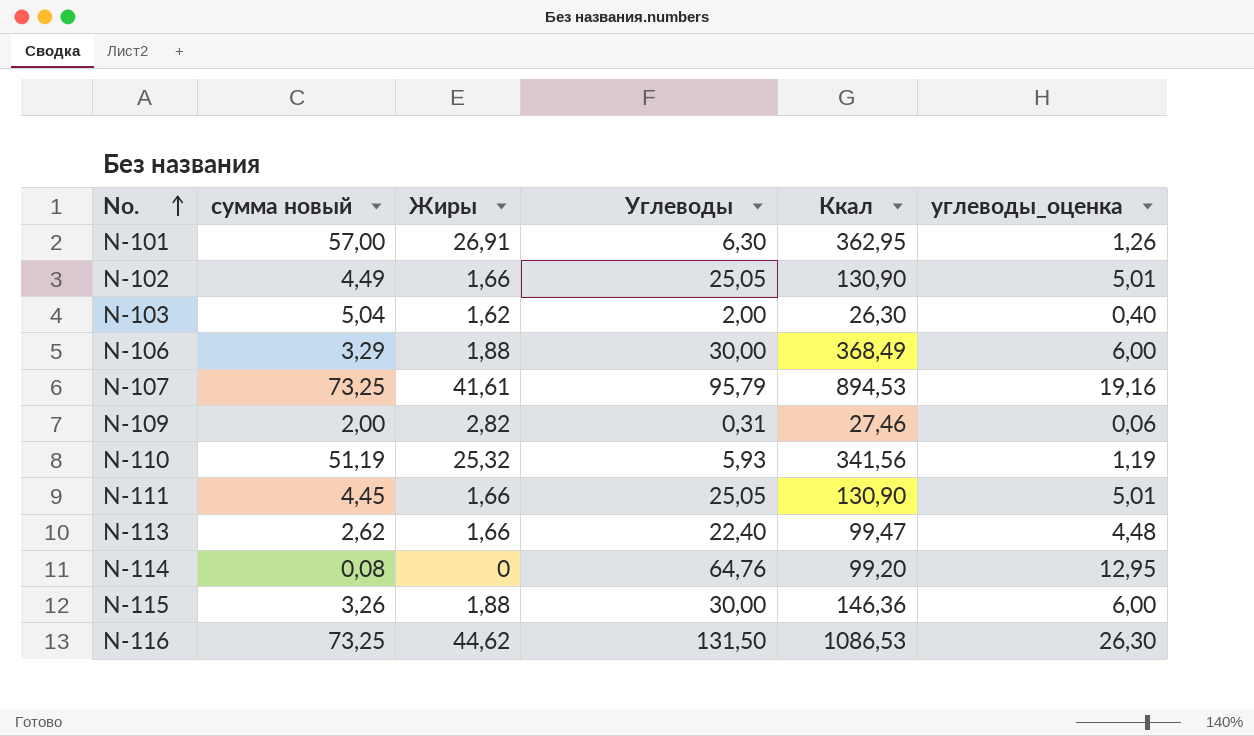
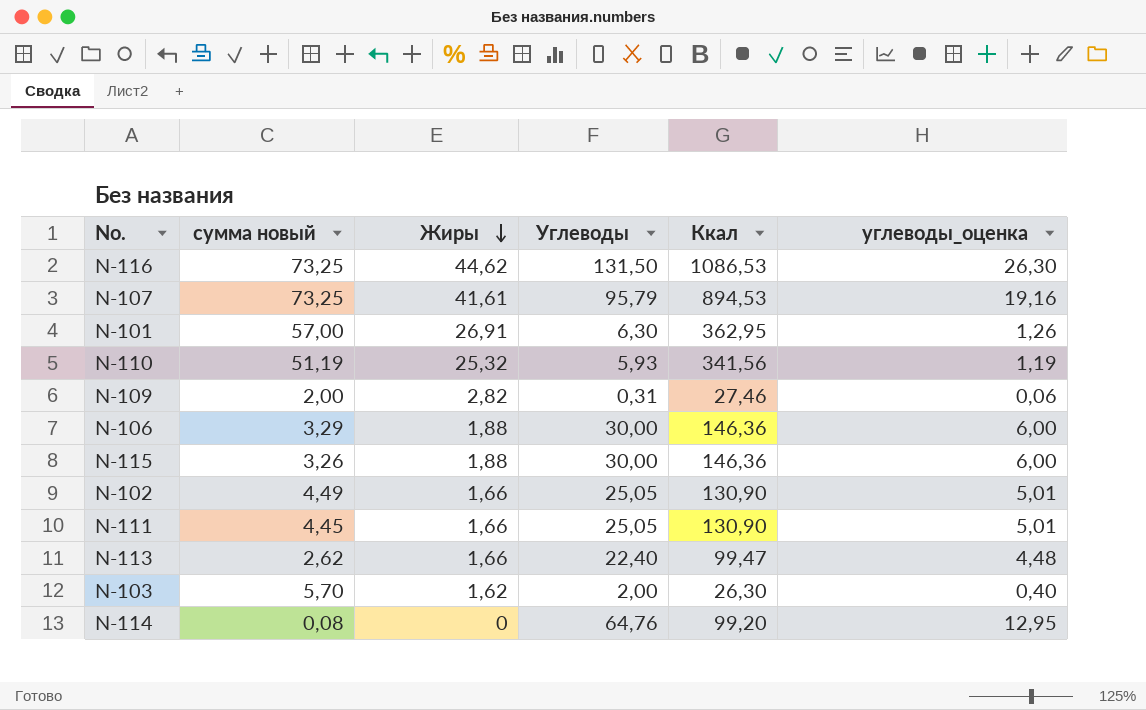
row order: No. ascending -> Жиры descending
N-106 | Ккал: 368,49 -> 146,36
N-103 | сумма новый: 5,04 -> 5,70

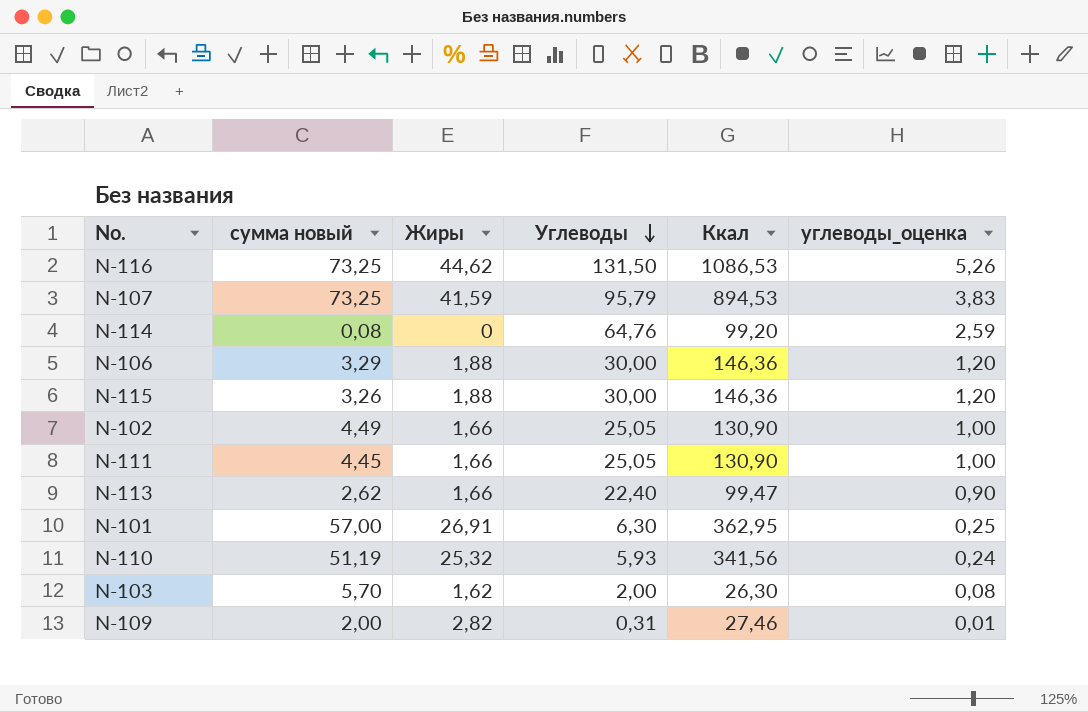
row order: Жиры descending -> Углеводы descending
column углеводы_оценка | formula: [Углеводы] * 0,2 -> [Углеводы] * 0,04
N-107 | Жиры: 41,61 -> 41,59

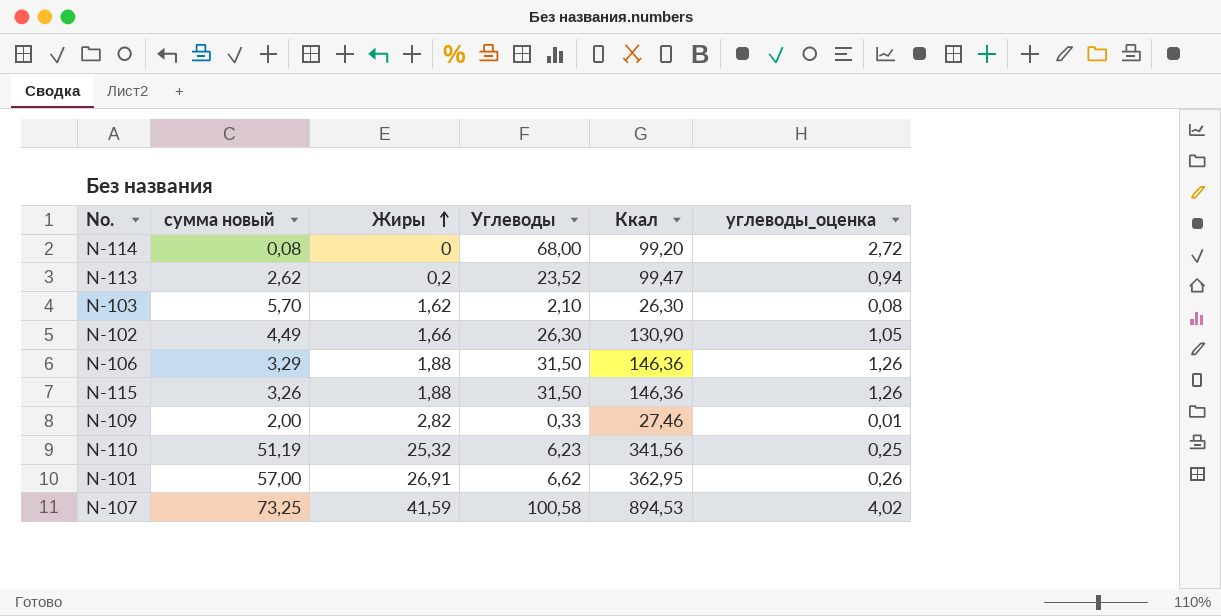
row order: Углеводы descending -> Жиры ascending
row N-116: 73,25 | 44,62 | 131,50 | 1086,53 | 5,26 -> none
row N-111: 4,45 | 1,66 | 25,05 | 130,90 | 1,00 -> none
N-114 | Углеводы: 64,76 -> 68,00
N-114 | углеводы_оценка: 2,59 -> 2,72
N-113 | Жиры: 1,66 -> 0,2
N-113 | Углеводы: 22,40 -> 23,52
N-113 | углеводы_оценка: 0,90 -> 0,94
N-103 | Углеводы: 2,00 -> 2,10
N-102 | Углеводы: 25,05 -> 26,30
N-102 | углеводы_оценка: 1,00 -> 1,05
N-106 | Углеводы: 30,00 -> 31,50
N-106 | углеводы_оценка: 1,20 -> 1,26
N-115 | Углеводы: 30,00 -> 31,50
N-115 | углеводы_оценка: 1,20 -> 1,26
N-109 | Углеводы: 0,31 -> 0,33
N-110 | Углеводы: 5,93 -> 6,23
N-110 | углеводы_оценка: 0,24 -> 0,25
N-101 | Углеводы: 6,30 -> 6,62
N-101 | углеводы_оценка: 0,25 -> 0,26
N-107 | Углеводы: 95,79 -> 100,58
N-107 | углеводы_оценка: 3,83 -> 4,02

